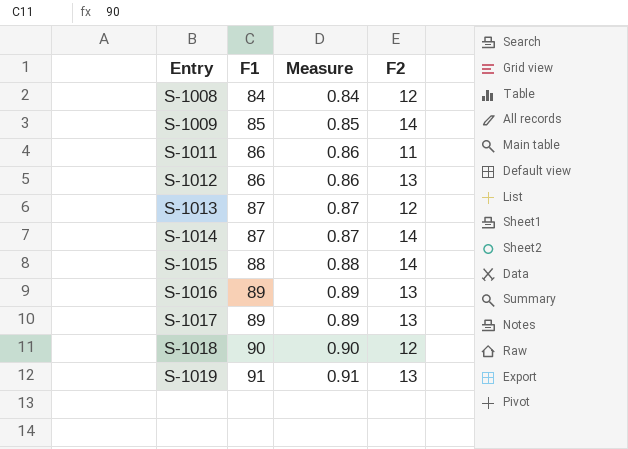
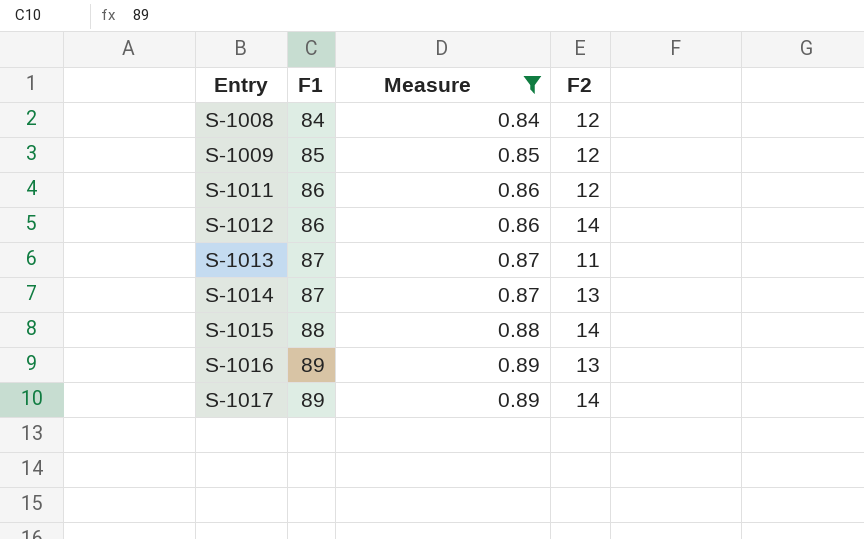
filter: none -> Measure <= 0.89
S-1009 | F2: 14 -> 12
S-1011 | F2: 11 -> 12
S-1012 | F2: 13 -> 14
S-1013 | F2: 12 -> 11
S-1014 | F2: 14 -> 13
S-1017 | F2: 13 -> 14

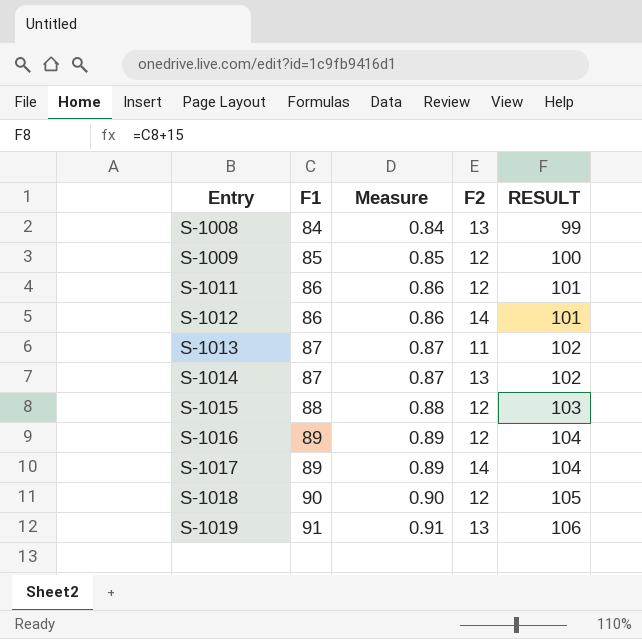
filter: Measure <= 0.89 -> none
column RESULT | formula: none -> [F1] + 15
S-1008 | F2: 12 -> 13
S-1015 | F2: 14 -> 12
S-1016 | F2: 13 -> 12

